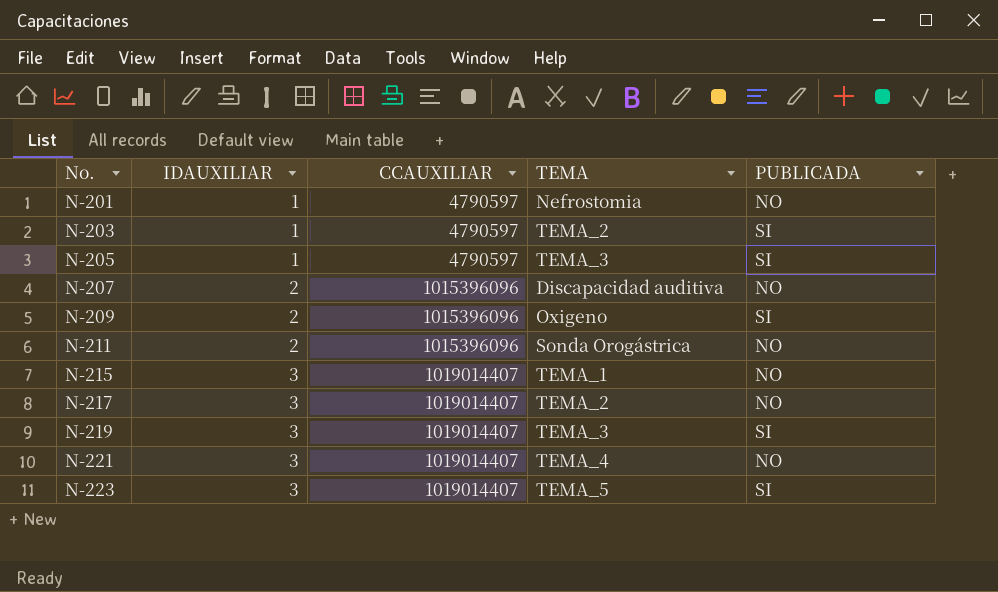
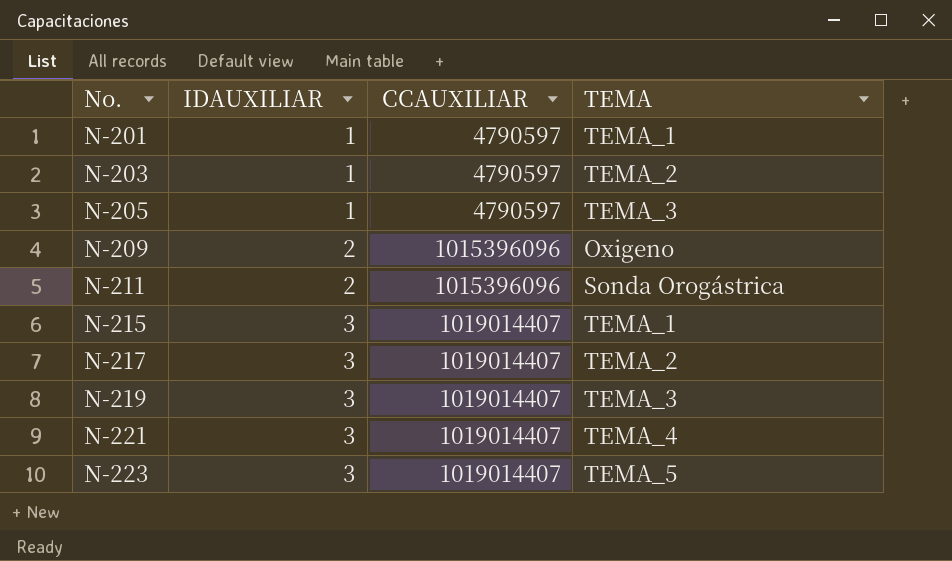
column PUBLICADA | position: 5 -> none
row N-207: 2 | 1015396096 | Discapacidad auditiva | NO -> none
N-201 | TEMA: Nefrostomia -> TEMA_1

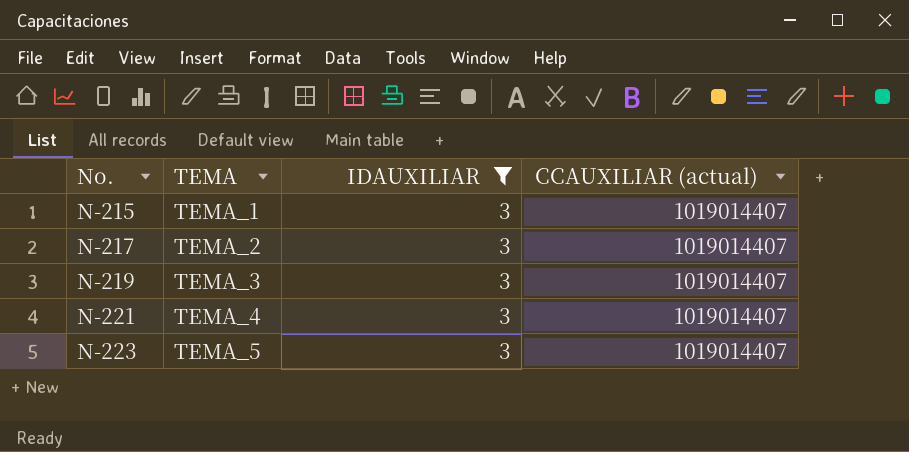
filter: none -> IDAUXILIAR = 3
column TEMA | position: 4 -> 2
column name: CCAUXILIAR -> CCAUXILIAR (actual)

